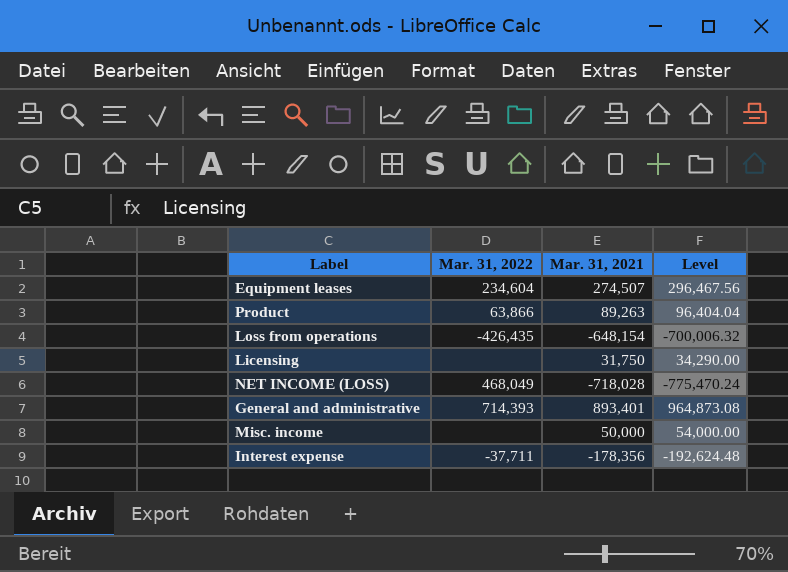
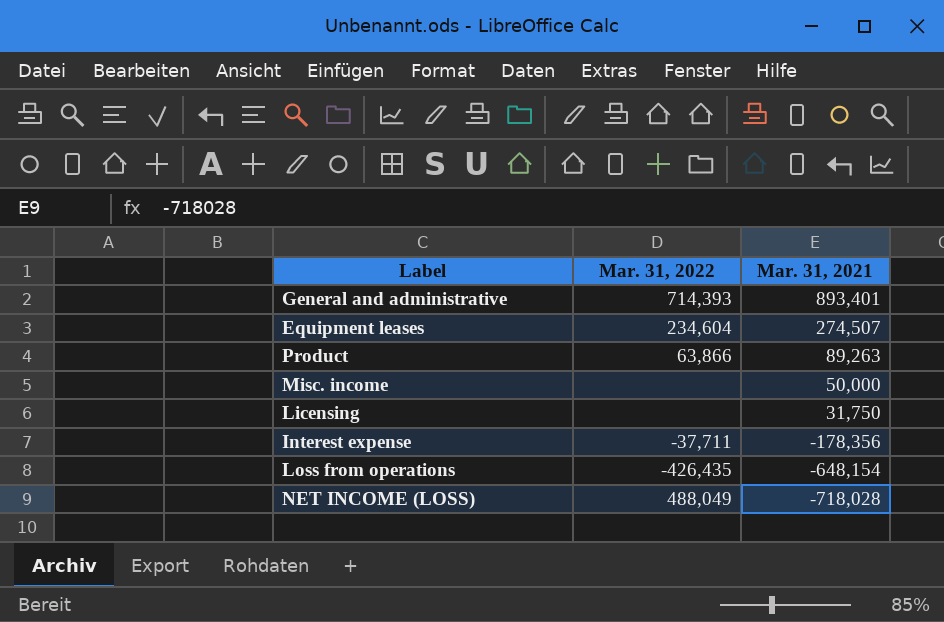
row order: none -> Mar. 31, 2021 descending
column Level | formula: [Mar. 31, 2021] * 1.08 -> none
NET INCOME (LOSS) | Mar. 31, 2022: 468,049 -> 488,049

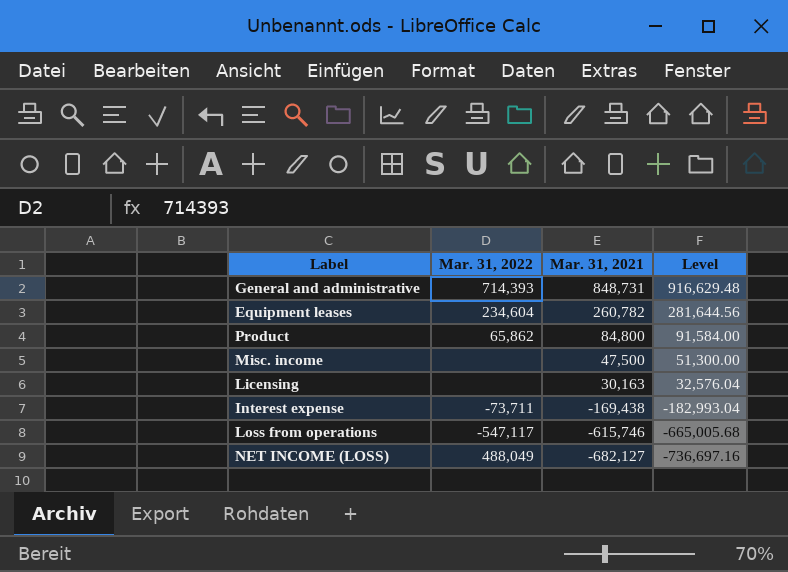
column Level | formula: none -> [Mar. 31, 2021] * 1.08
General and administrative | Mar. 31, 2021: 893,401 -> 848,731
Equipment leases | Mar. 31, 2021: 274,507 -> 260,782
Product | Mar. 31, 2022: 63,866 -> 65,862
Product | Mar. 31, 2021: 89,263 -> 84,800
Misc. income | Mar. 31, 2021: 50,000 -> 47,500
Licensing | Mar. 31, 2021: 31,750 -> 30,163
Interest expense | Mar. 31, 2022: -37,711 -> -73,711
Interest expense | Mar. 31, 2021: -178,356 -> -169,438
Loss from operations | Mar. 31, 2022: -426,435 -> -547,117
Loss from operations | Mar. 31, 2021: -648,154 -> -615,746
NET INCOME (LOSS) | Mar. 31, 2021: -718,028 -> -682,127

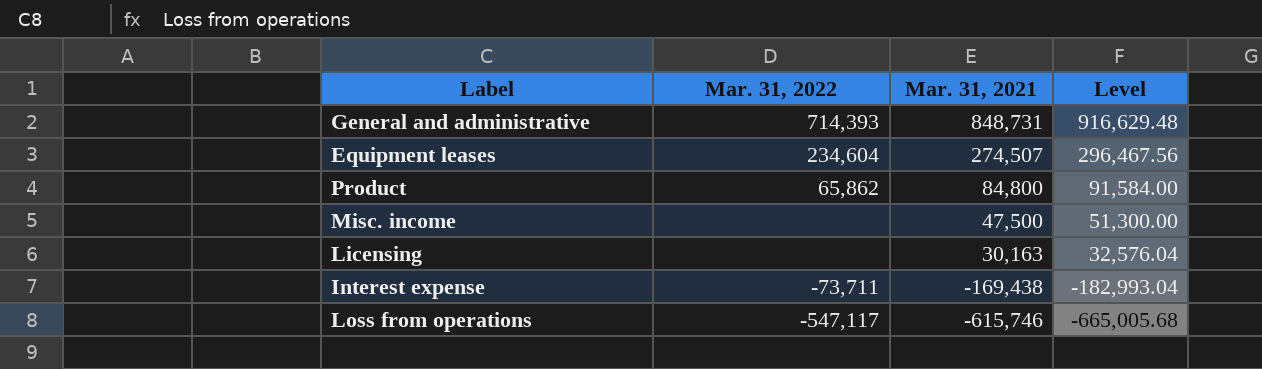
row NET INCOME (LOSS): 488,049 | -682,127 | -736,697.16 -> none
Equipment leases | Mar. 31, 2021: 260,782 -> 274,507
Equipment leases | Level: 281,644.56 -> 296,467.56

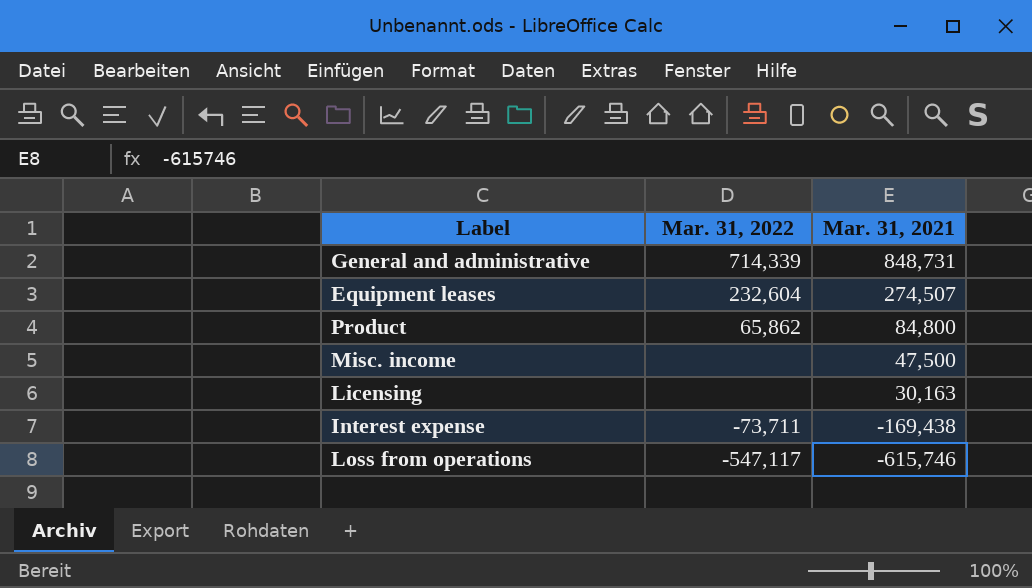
column Level | formula: [Mar. 31, 2021] * 1.08 -> none
General and administrative | Mar. 31, 2022: 714,393 -> 714,339
Equipment leases | Mar. 31, 2022: 234,604 -> 232,604

